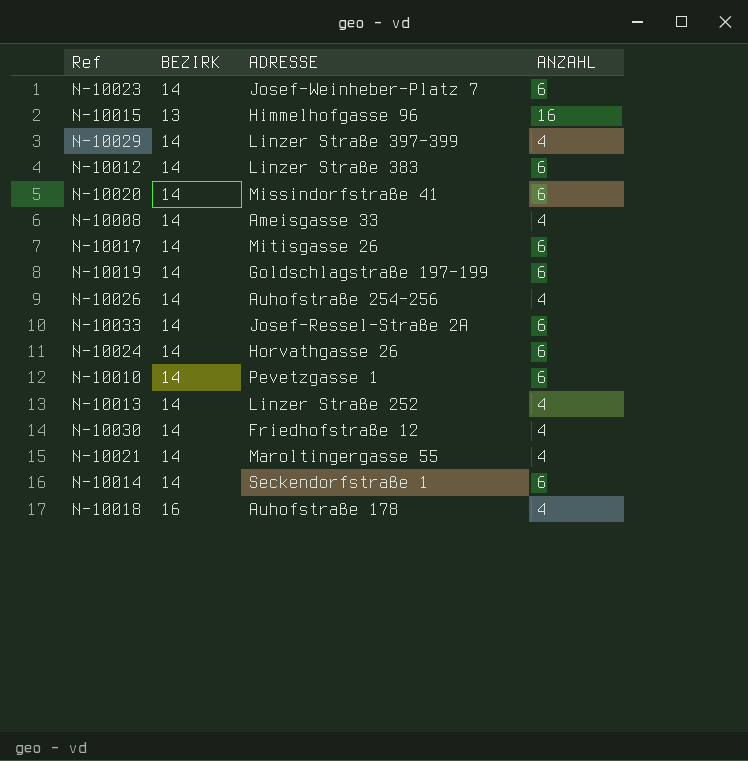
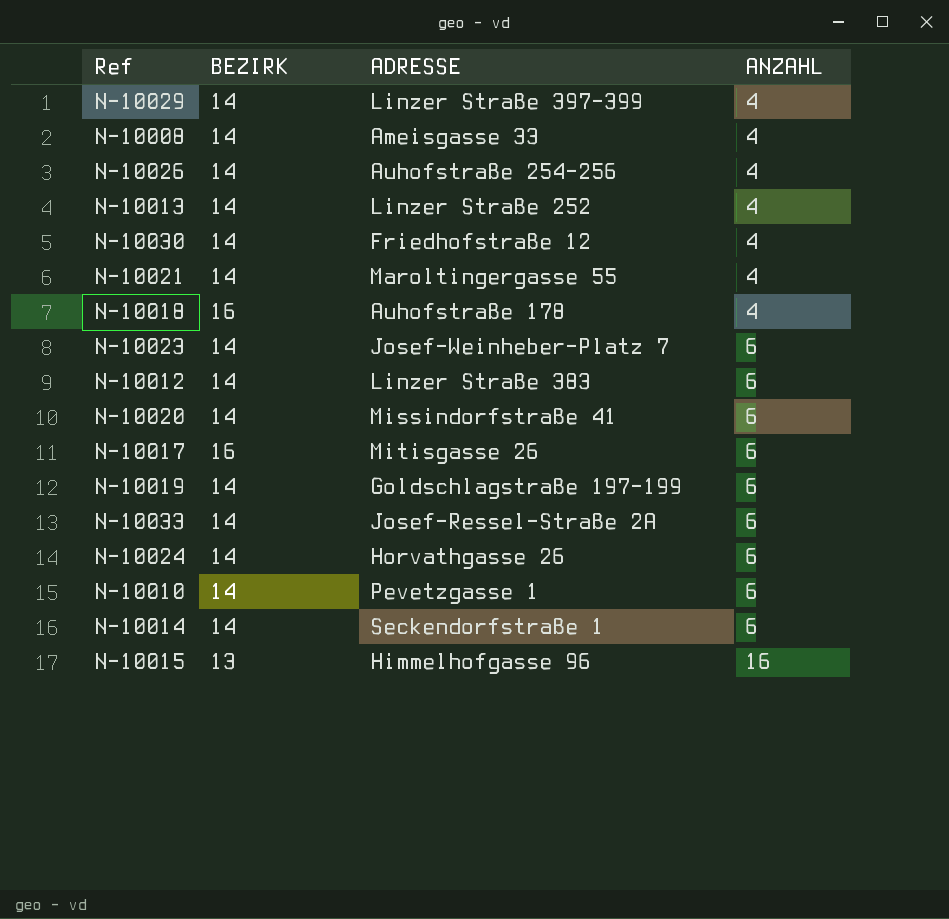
row order: none -> ANZAHL ascending
N-10017 | BEZIRK: 14 -> 16

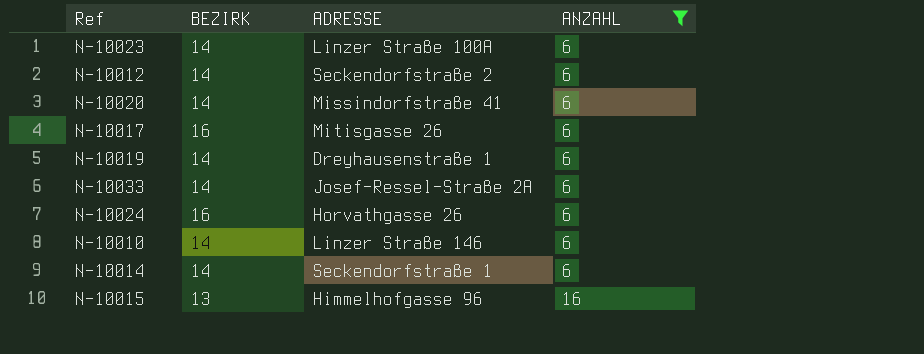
filter: none -> ANZAHL != 4
N-10023 | ADRESSE: Josef-Weinheber-Platz 7 -> Linzer Straße 100A
N-10012 | ADRESSE: Linzer Straße 383 -> Seckendorfstraße 2
N-10019 | ADRESSE: Goldschlagstraße 197-199 -> Dreyhausenstraße 1
N-10024 | BEZIRK: 14 -> 16
N-10010 | ADRESSE: Pevetzgasse 1 -> Linzer Straße 146

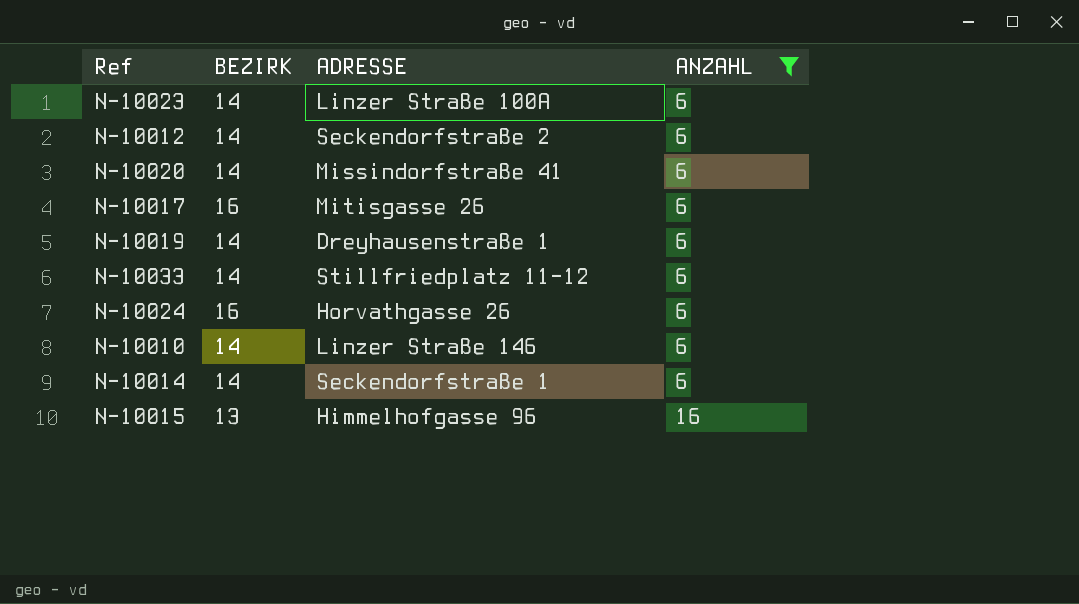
N-10033 | ADRESSE: Josef-Ressel-Straße 2A -> Stillfriedplatz 11-12

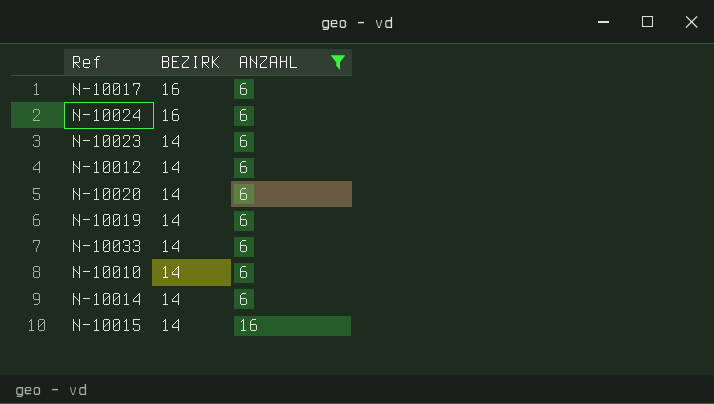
row order: ANZAHL ascending -> BEZIRK descending
column ADRESSE | position: 3 -> none
N-10015 | BEZIRK: 13 -> 14

